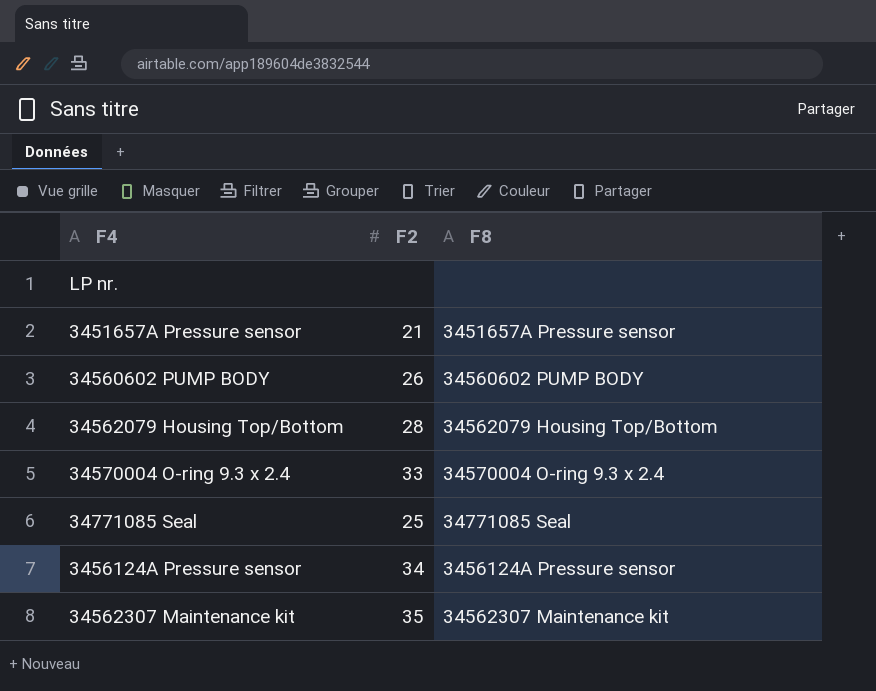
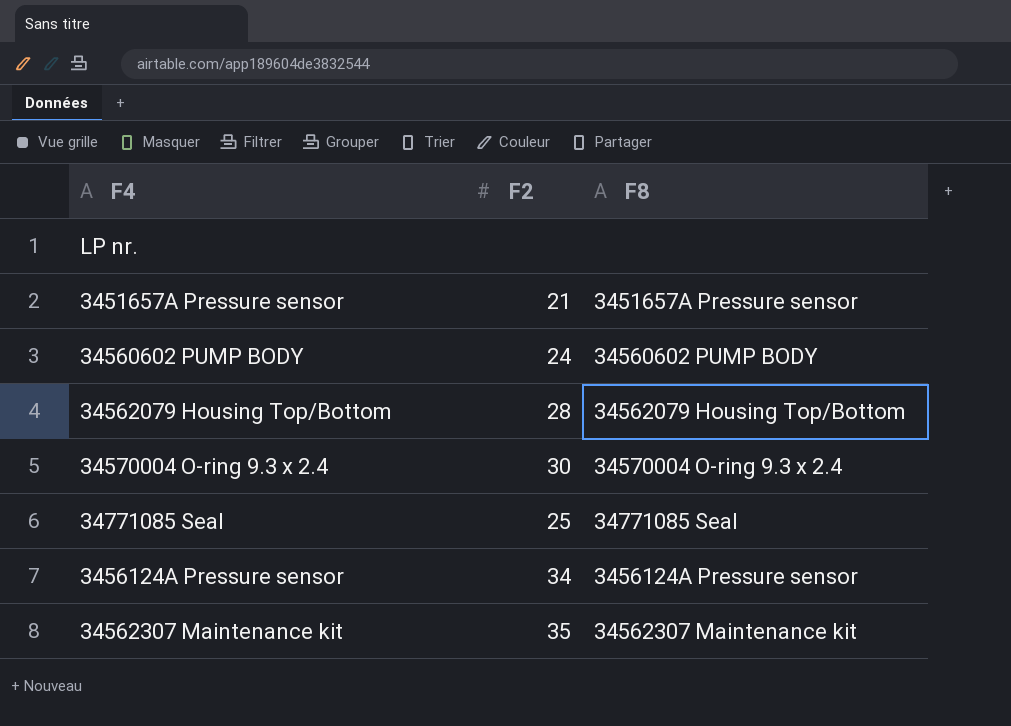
34560602 PUMP BODY | F2: 26 -> 24
34570004 O-ring 9.3 x 2.4 | F2: 33 -> 30

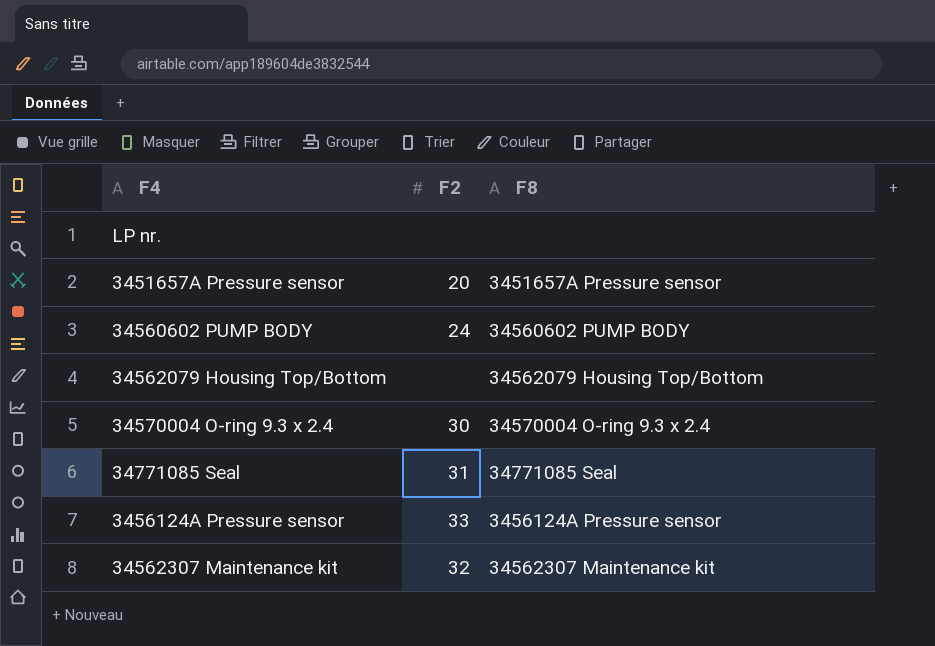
3451657A Pressure sensor | F2: 21 -> 20
34562079 Housing Top/Bottom | F2: 28 -> none
34771085 Seal | F2: 25 -> 31
3456124A Pressure sensor | F2: 34 -> 33
34562307 Maintenance kit | F2: 35 -> 32

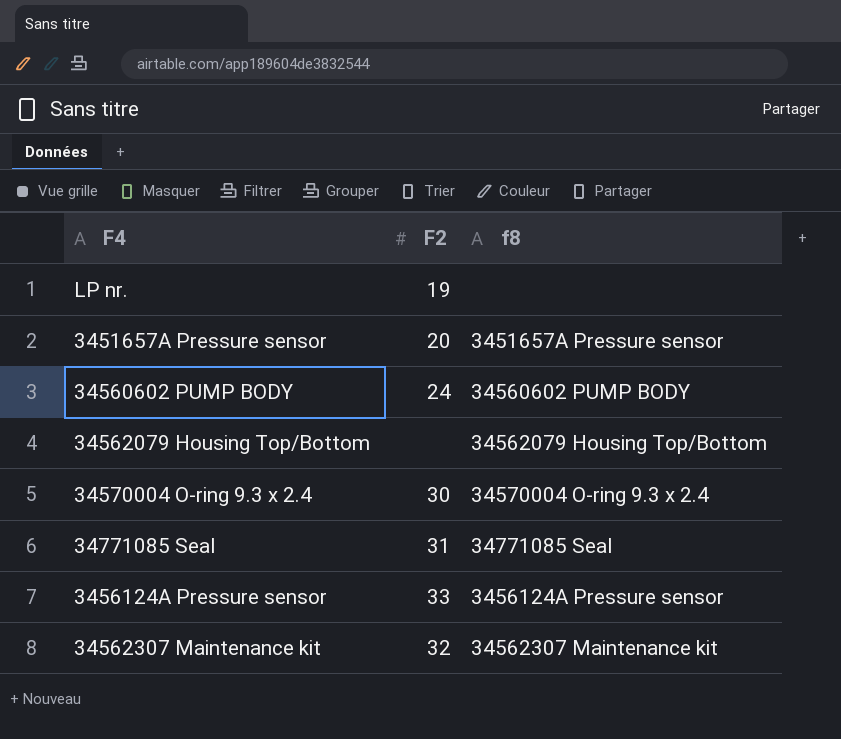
column name: F8 -> f8
LP nr. | F2: none -> 19

